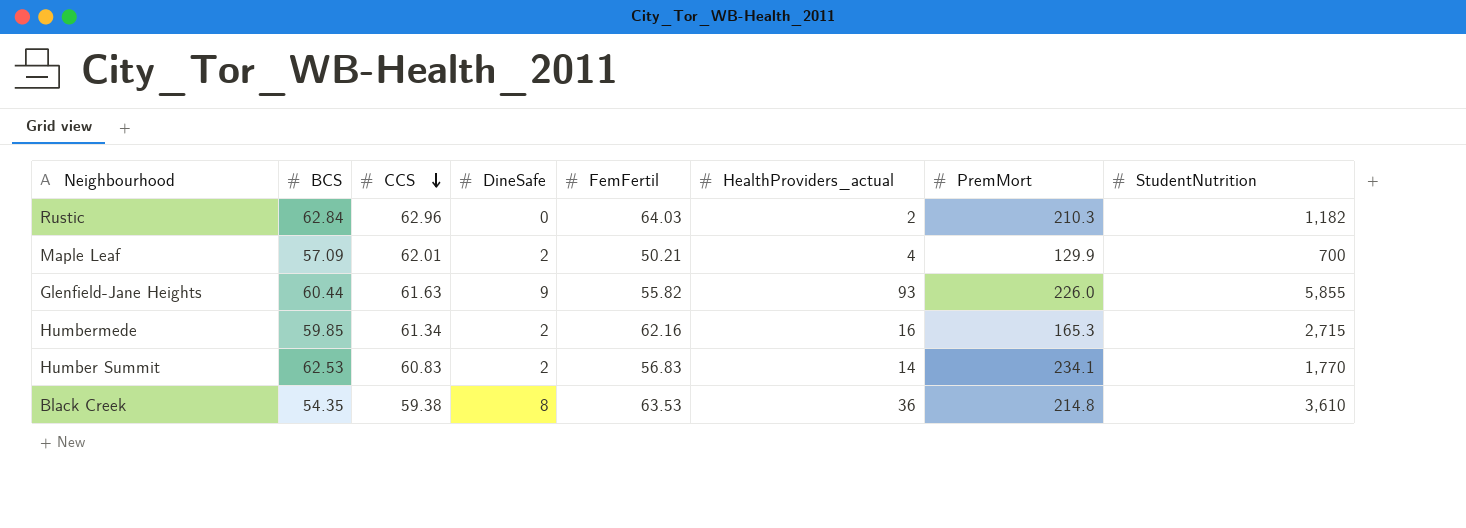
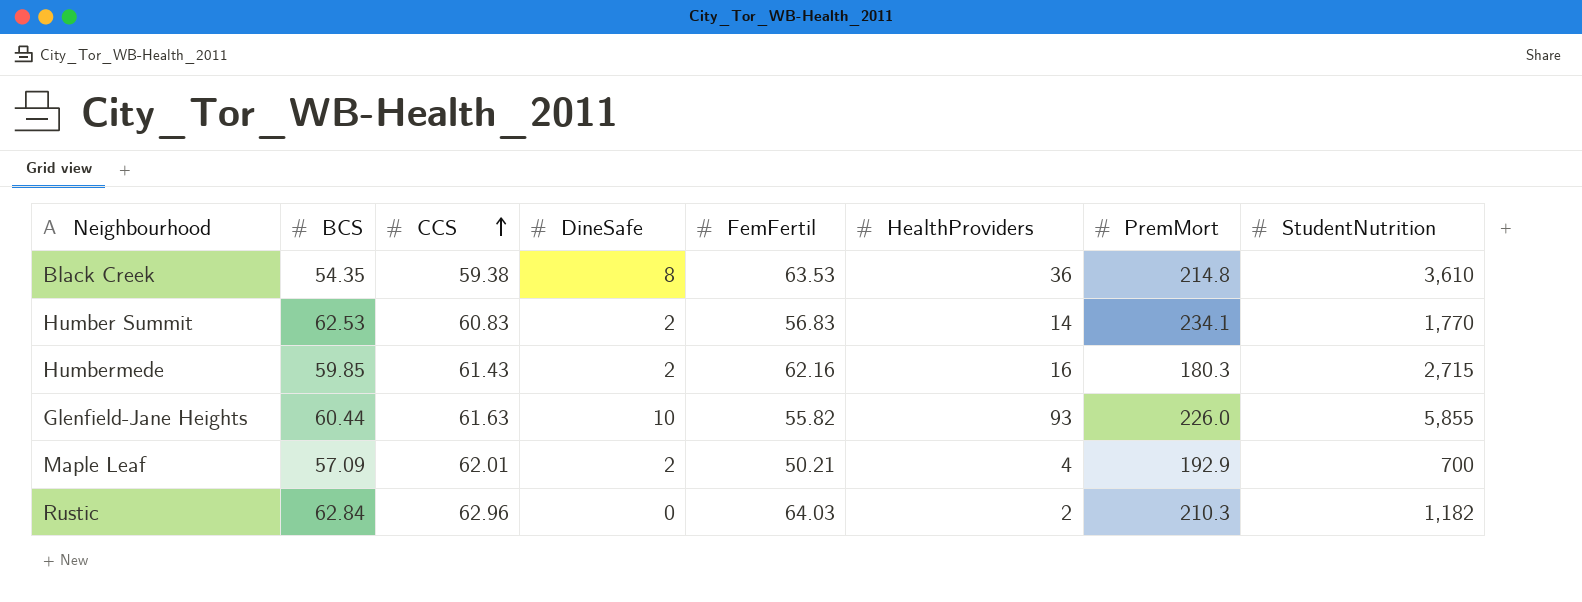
row order: CCS descending -> CCS ascending
column name: HealthProviders_actual -> HealthProviders
Humbermede | CCS: 61.34 -> 61.43
Humbermede | PremMort: 165.3 -> 180.3
Glenfield-Jane Heights | DineSafe: 9 -> 10
Maple Leaf | PremMort: 129.9 -> 192.9

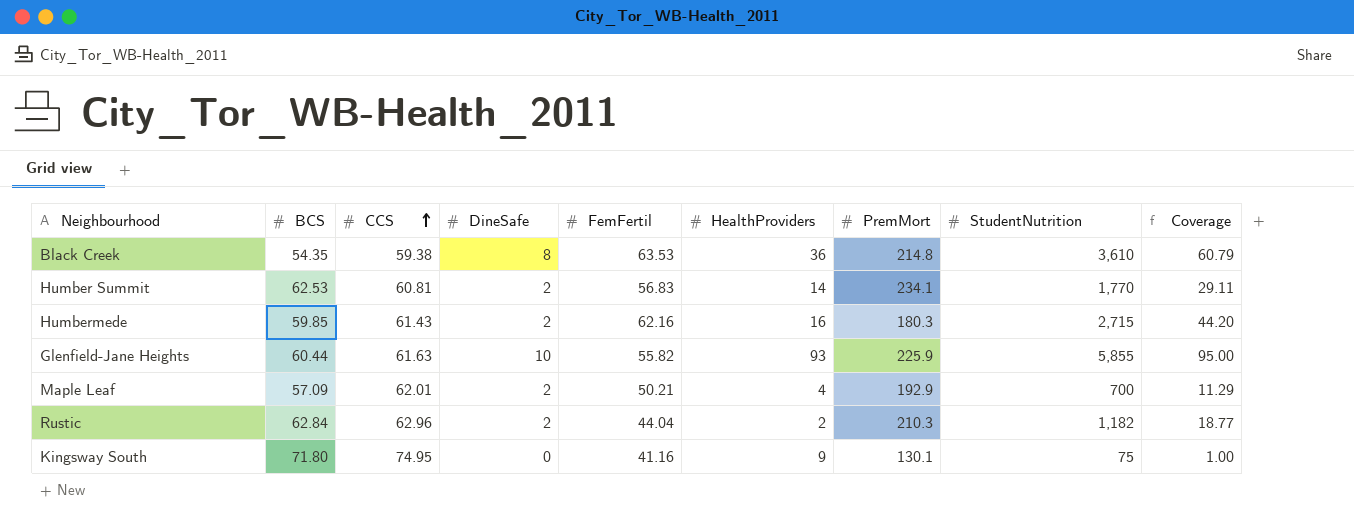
column Coverage | formula: none -> [StudentNutrition] / [CCS]
Humber Summit | CCS: 60.83 -> 60.81
Glenfield-Jane Heights | PremMort: 226.0 -> 225.9
Rustic | DineSafe: 0 -> 2
Rustic | FemFertil: 64.03 -> 44.04
row Kingsway South: none -> 71.80 | 74.95 | 0 | 41.16 | 9 | 130.1 | 75 | 1.00

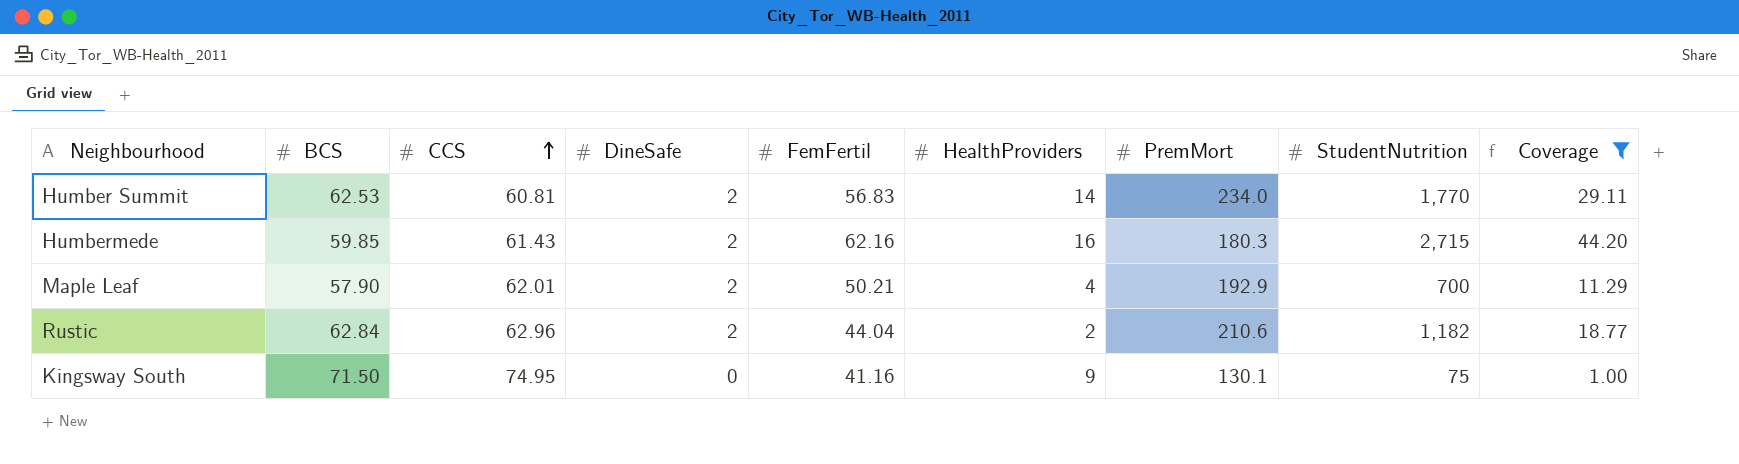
filter: none -> Coverage <= 44.20
Humber Summit | PremMort: 234.1 -> 234.0
Maple Leaf | BCS: 57.09 -> 57.90
Rustic | PremMort: 210.3 -> 210.6
Kingsway South | BCS: 71.80 -> 71.50

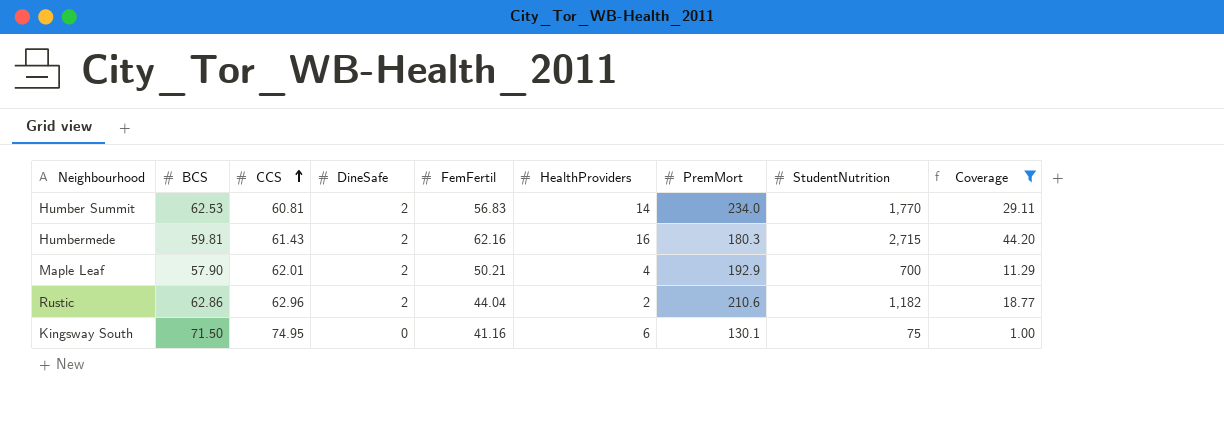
Humbermede | BCS: 59.85 -> 59.81
Rustic | BCS: 62.84 -> 62.86
Kingsway South | HealthProviders: 9 -> 6

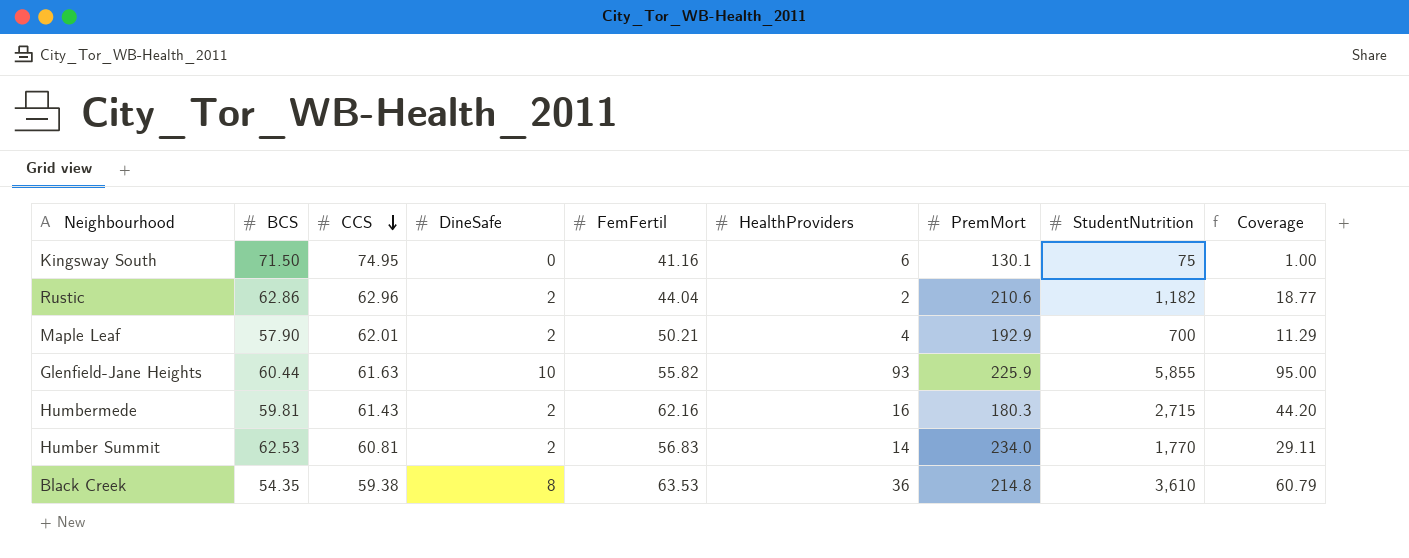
filter: Coverage <= 44.20 -> none
row order: CCS ascending -> CCS descending

